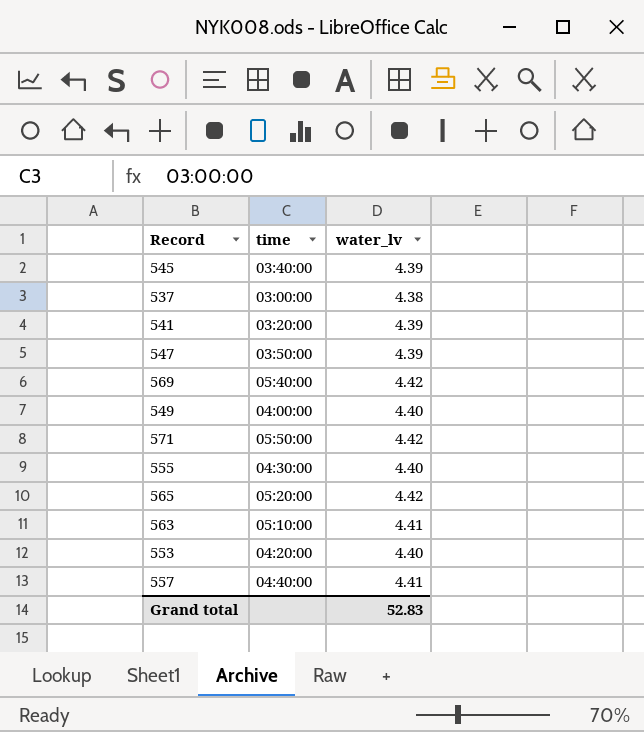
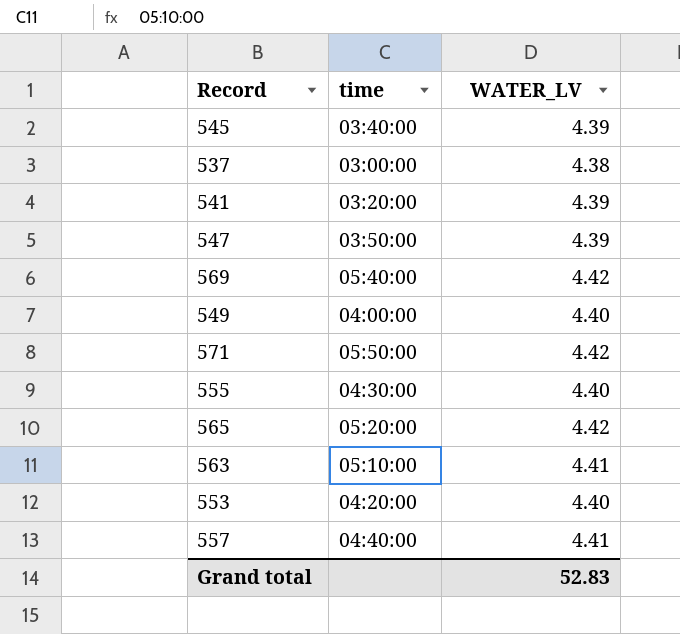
column name: water_lv -> WATER_LV

